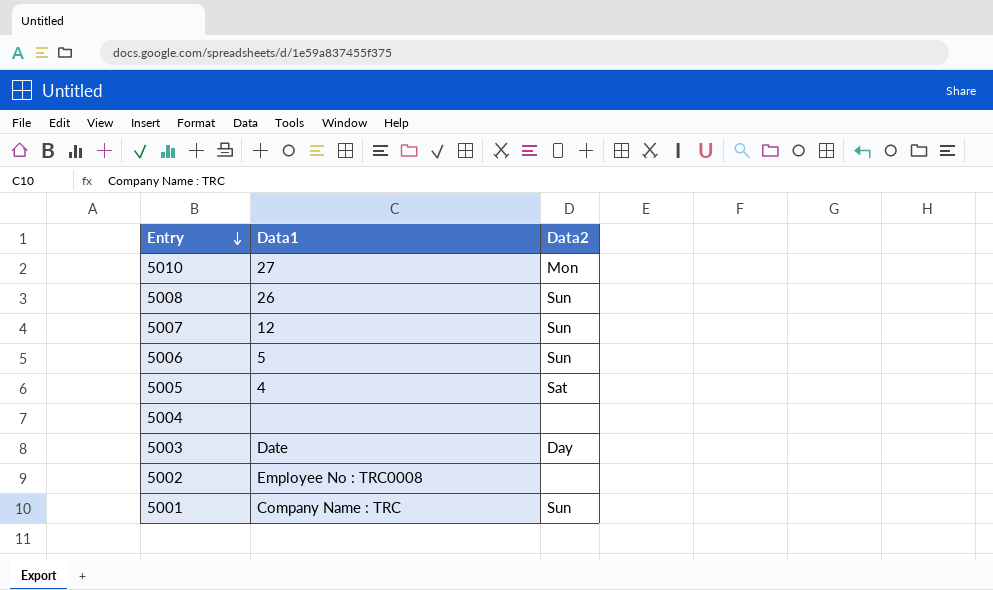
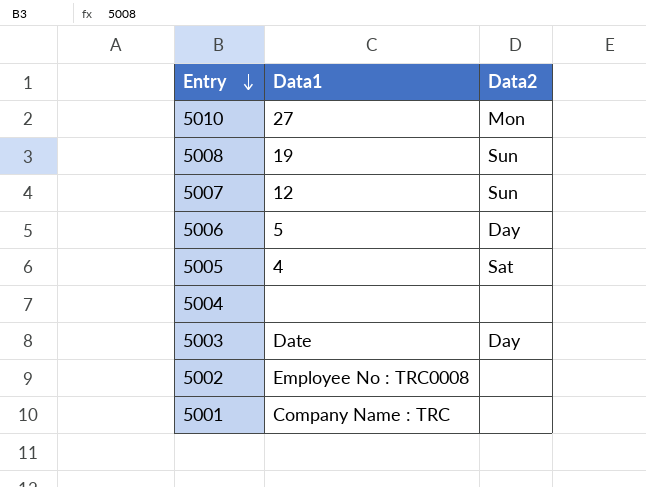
5008 | Data1: 26 -> 19
5006 | Data2: Sun -> Day
5001 | Data2: Sun -> none

